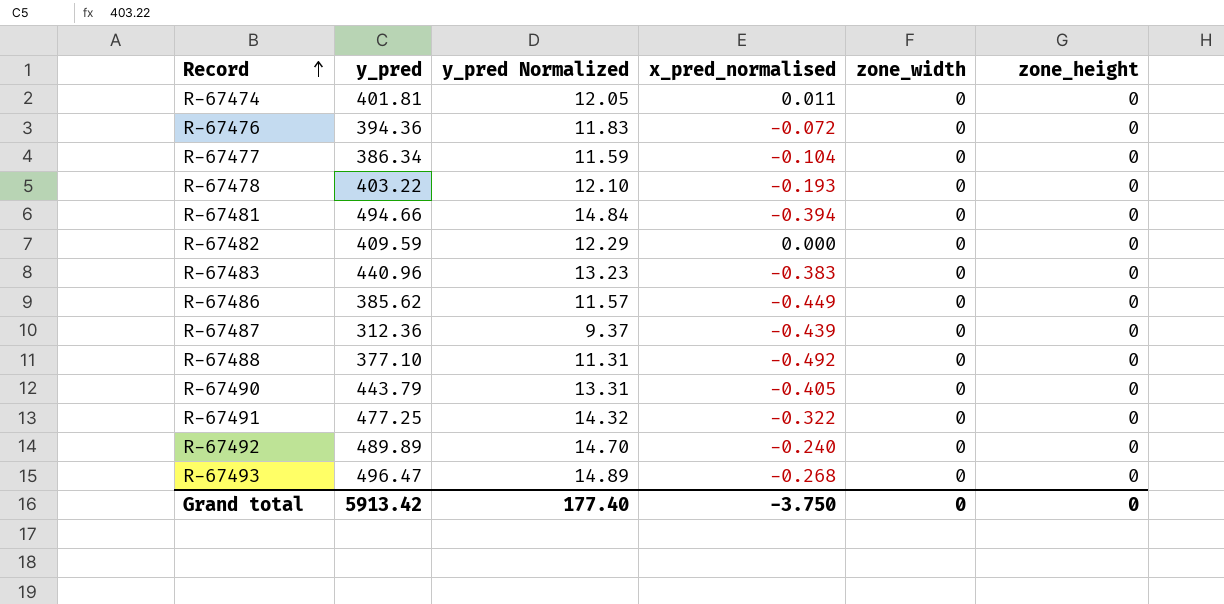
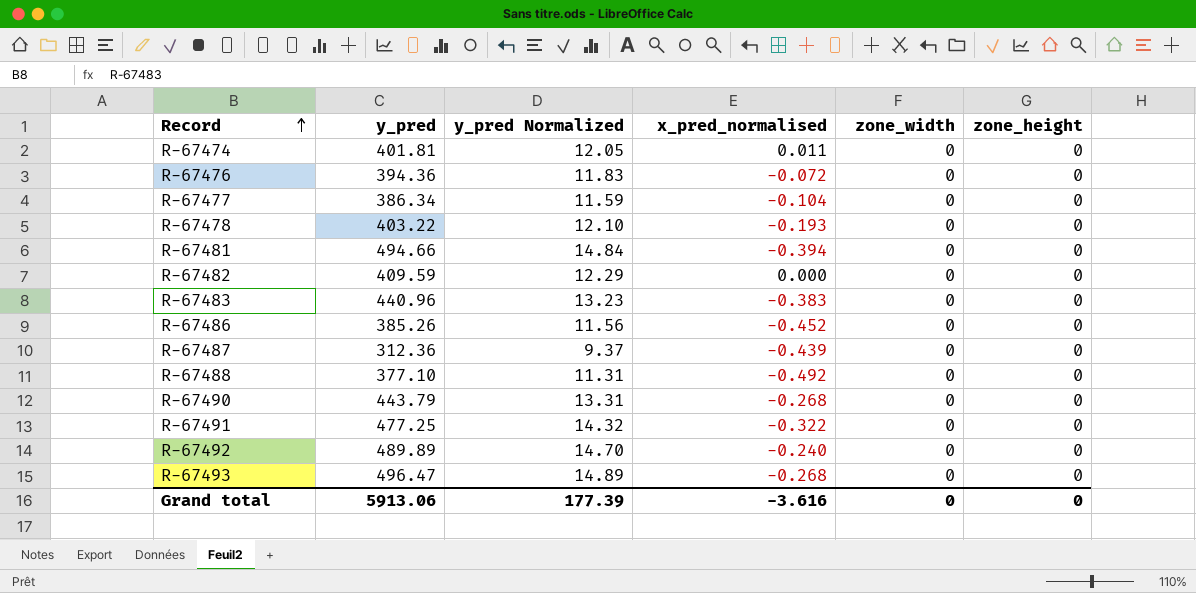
R-67486 | y_pred: 385.62 -> 385.26
R-67486 | y_pred Normalized: 11.57 -> 11.56
R-67486 | x_pred_normalised: -0.449 -> -0.452
R-67490 | x_pred_normalised: -0.405 -> -0.268
Grand total | y_pred: 5913.42 -> 5913.06
Grand total | y_pred Normalized: 177.40 -> 177.39
Grand total | x_pred_normalised: -3.750 -> -3.616

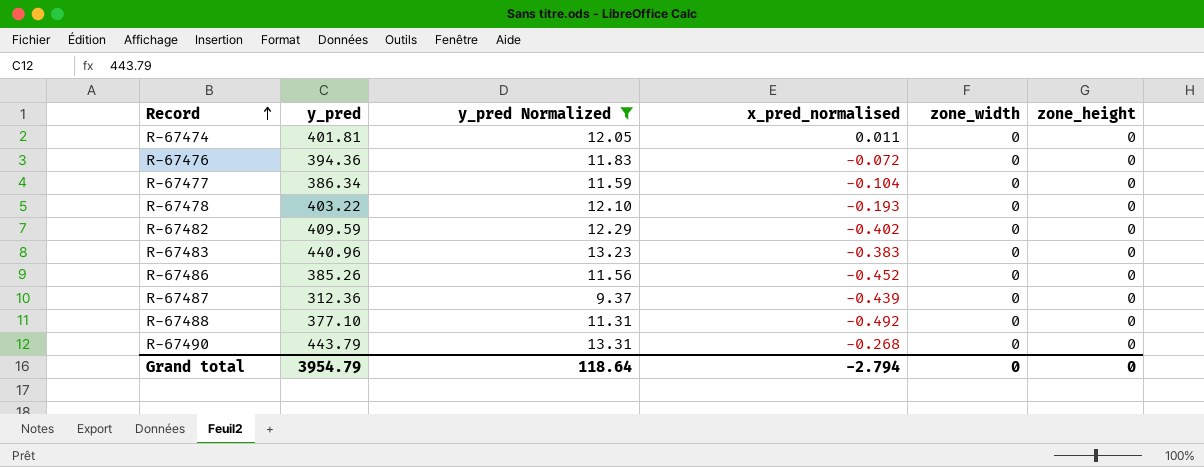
filter: none -> y_pred Normalized <= 13.31
R-67482 | x_pred_normalised: 0.000 -> -0.402
Grand total | y_pred: 5913.06 -> 3954.79
Grand total | y_pred Normalized: 177.39 -> 118.64
Grand total | x_pred_normalised: -3.616 -> -2.794

